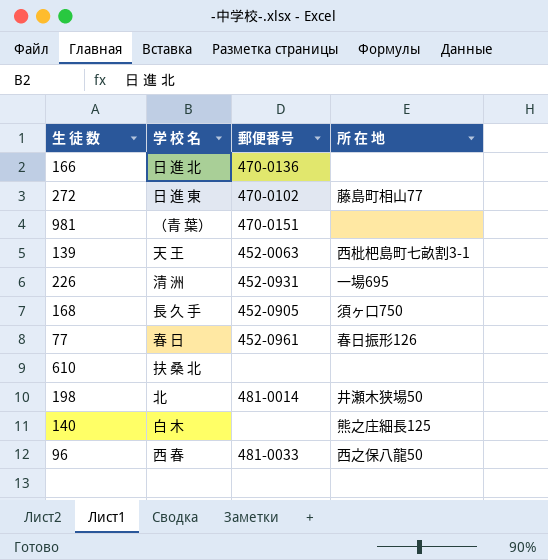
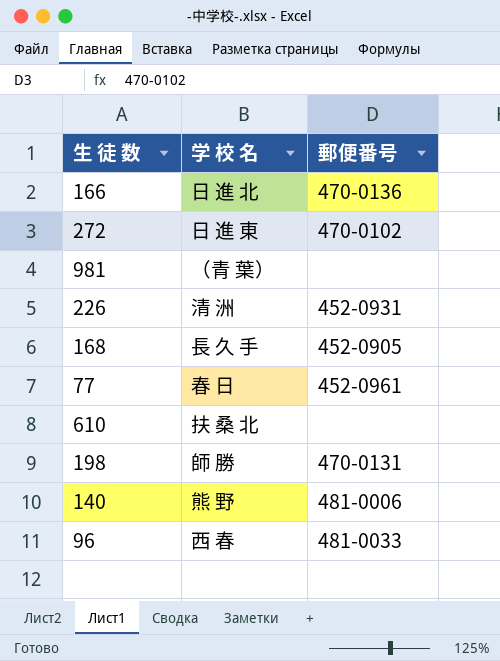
column 所 在 地 | position: 4 -> none
row 139: 天 王 | 452-0063 | 西枇杷島町七畝割3-1 -> none
981 | 郵便番号: 470-0151 -> none
198 | 学 校 名: 北 -> 師 勝
198 | 郵便番号: 481-0014 -> 470-0131
140 | 学 校 名: 白 木 -> 熊 野
140 | 郵便番号: none -> 481-0006

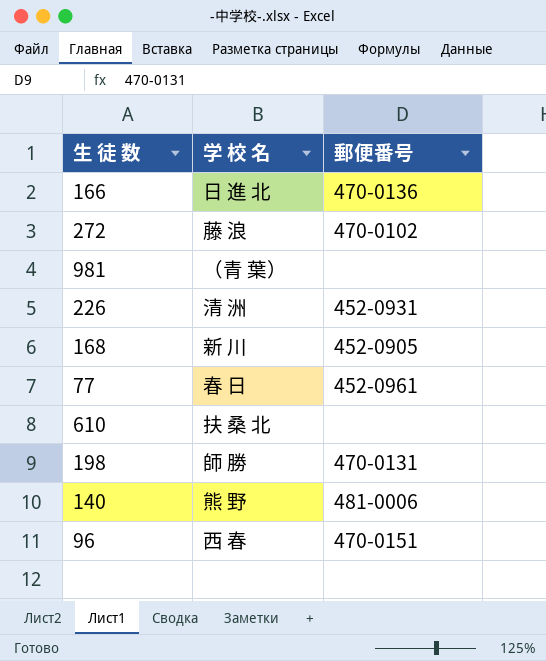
272 | 学 校 名: 日 進 東 -> 藤 浪
168 | 学 校 名: 長 久 手 -> 新 川
96 | 郵便番号: 481-0033 -> 470-0151

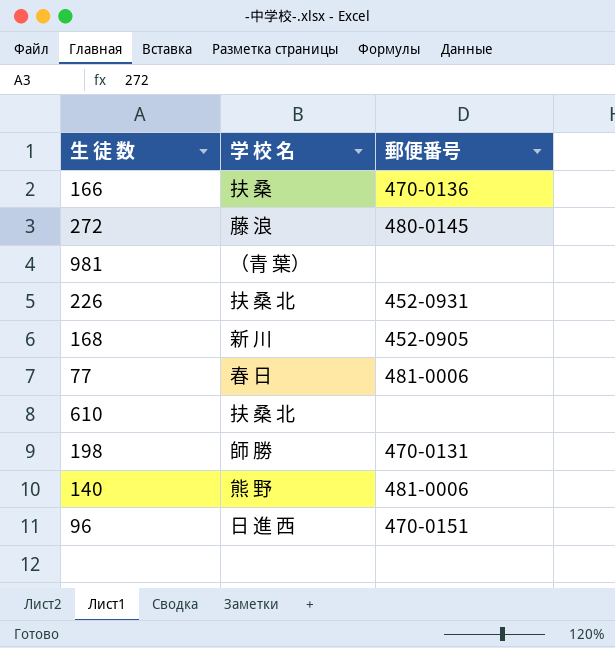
166 | 学 校 名: 日 進 北 -> 扶 桑
272 | 郵便番号: 470-0102 -> 480-0145
226 | 学 校 名: 清 洲 -> 扶 桑 北
77 | 郵便番号: 452-0961 -> 481-0006
96 | 学 校 名: 西 春 -> 日 進 西

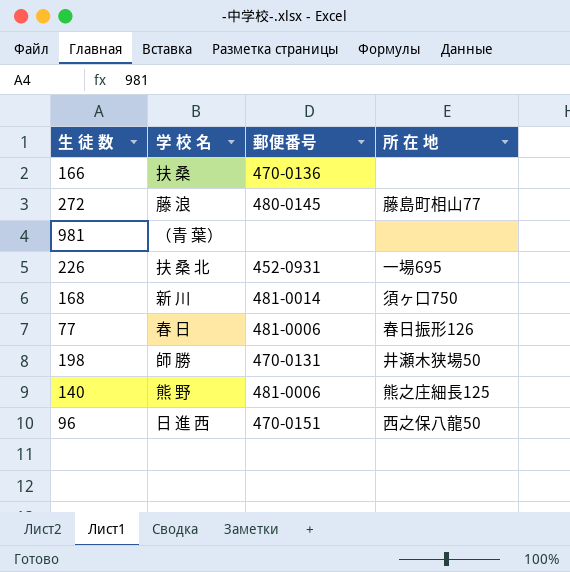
column 所 在 地 | position: none -> 4
row 610: 扶 桑 北 | none -> none
168 | 郵便番号: 452-0905 -> 481-0014

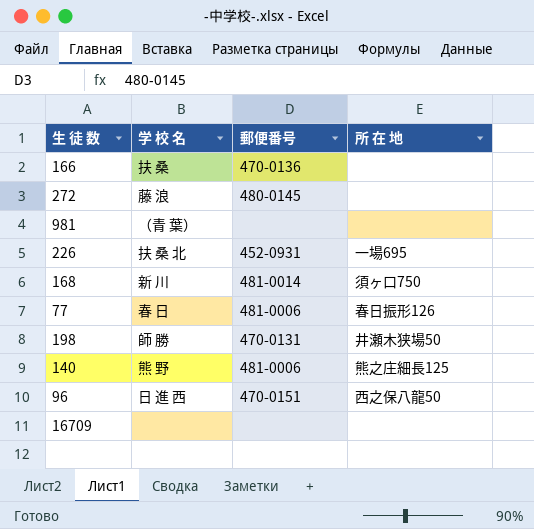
272 | 所 在 地: 藤島町相山77 -> none
row 16709: none -> none | none | none

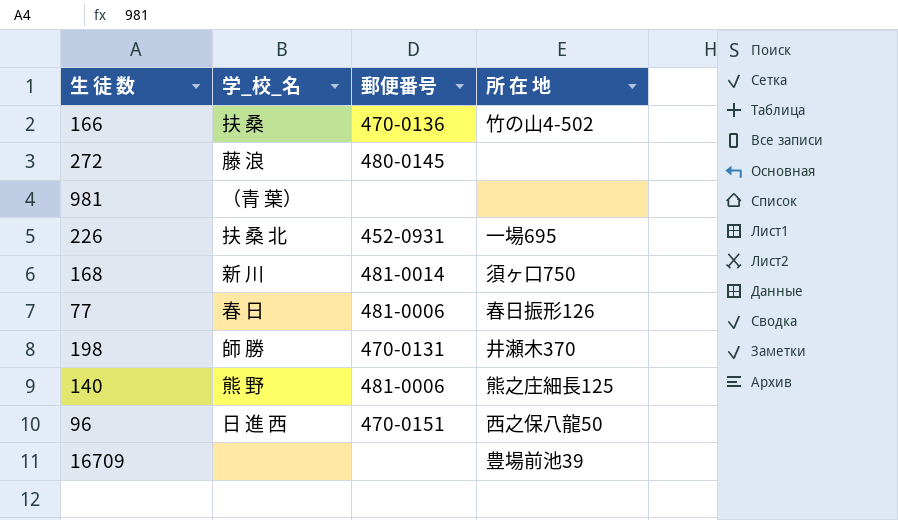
column name: 学 校 名 -> 学_校_名
166 | 所 在 地: none -> 竹の山4-502
198 | 所 在 地: 井瀬木狭場50 -> 井瀬木370
16709 | 所 在 地: none -> 豊場前池39

